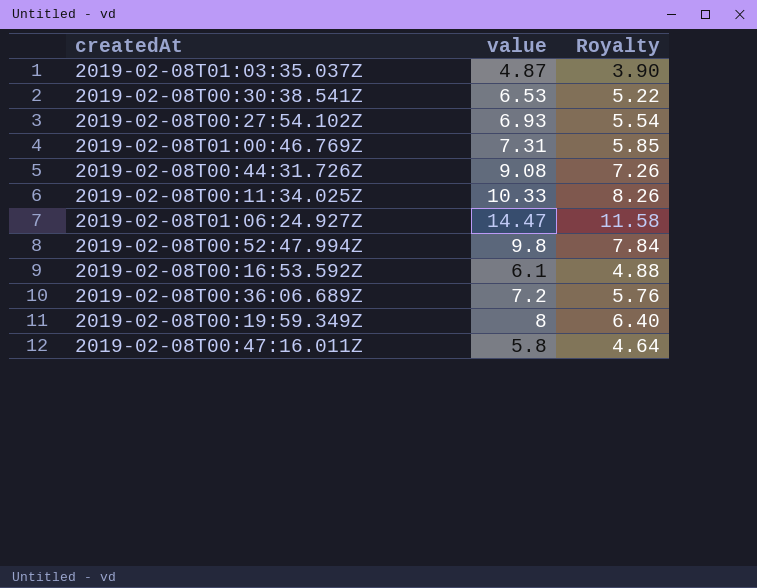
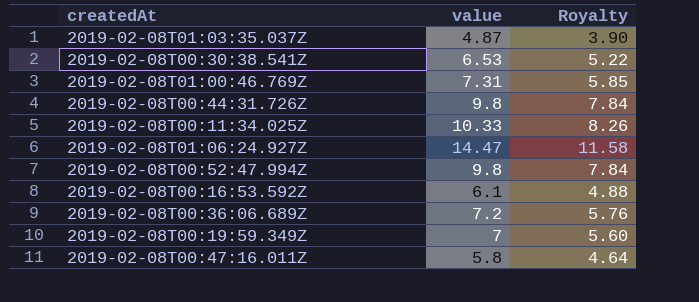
row 2019-02-08T00:27:54.102Z: 6.93 | 5.54 -> none
2019-02-08T00:44:31.726Z | value: 9.08 -> 9.8
2019-02-08T00:44:31.726Z | Royalty: 7.26 -> 7.84
2019-02-08T00:19:59.349Z | value: 8 -> 7
2019-02-08T00:19:59.349Z | Royalty: 6.40 -> 5.60

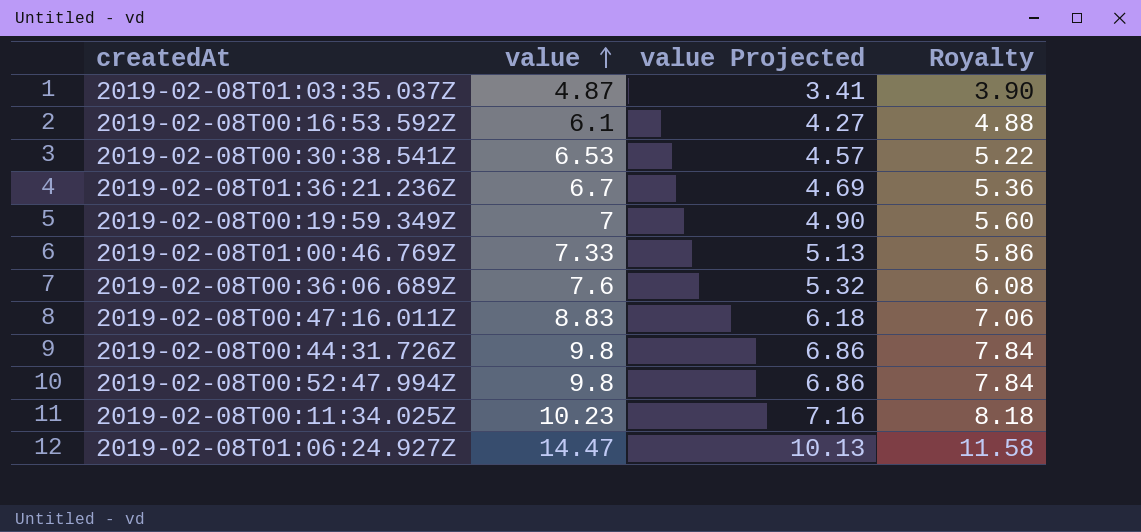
row order: none -> value ascending
column value Projected | formula: none -> [value] * 0.7
row 2019-02-08T01:36:21.236Z: none -> 6.7 | 4.69 | 5.36
2019-02-08T01:00:46.769Z | value: 7.31 -> 7.33
2019-02-08T01:00:46.769Z | Royalty: 5.85 -> 5.86
2019-02-08T00:36:06.689Z | value: 7.2 -> 7.6
2019-02-08T00:36:06.689Z | Royalty: 5.76 -> 6.08
2019-02-08T00:47:16.011Z | value: 5.8 -> 8.83
2019-02-08T00:47:16.011Z | Royalty: 4.64 -> 7.06
2019-02-08T00:11:34.025Z | value: 10.33 -> 10.23
2019-02-08T00:11:34.025Z | Royalty: 8.26 -> 8.18

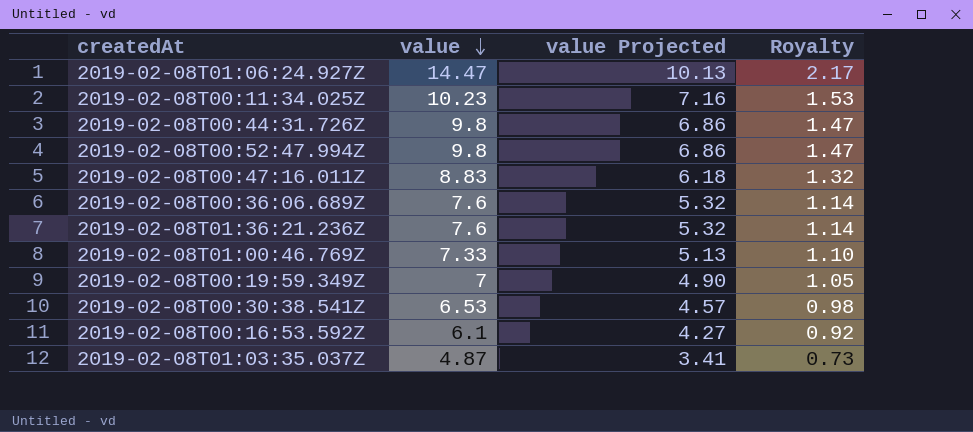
row order: value ascending -> value descending
column Royalty | formula: [value] * 0.8 -> [value] * 0.15
2019-02-08T01:36:21.236Z | value: 6.7 -> 7.6
2019-02-08T01:36:21.236Z | value Projected: 4.69 -> 5.32

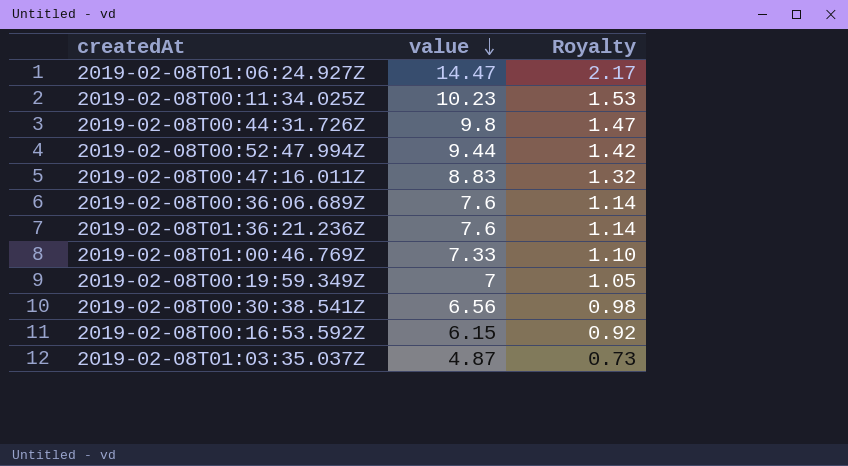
column value Projected | formula: [value] * 0.7 -> none
2019-02-08T00:52:47.994Z | value: 9.8 -> 9.44
2019-02-08T00:52:47.994Z | Royalty: 1.47 -> 1.42
2019-02-08T00:30:38.541Z | value: 6.53 -> 6.56
2019-02-08T00:16:53.592Z | value: 6.1 -> 6.15

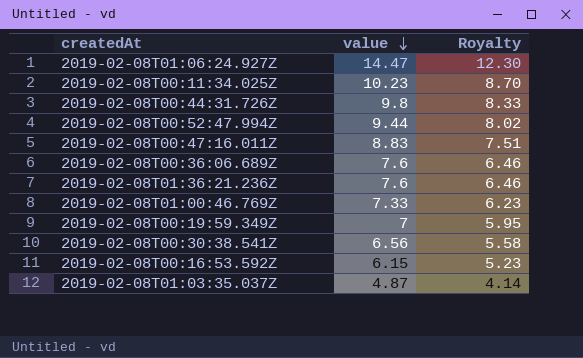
column Royalty | formula: [value] * 0.15 -> [value] * 0.85

